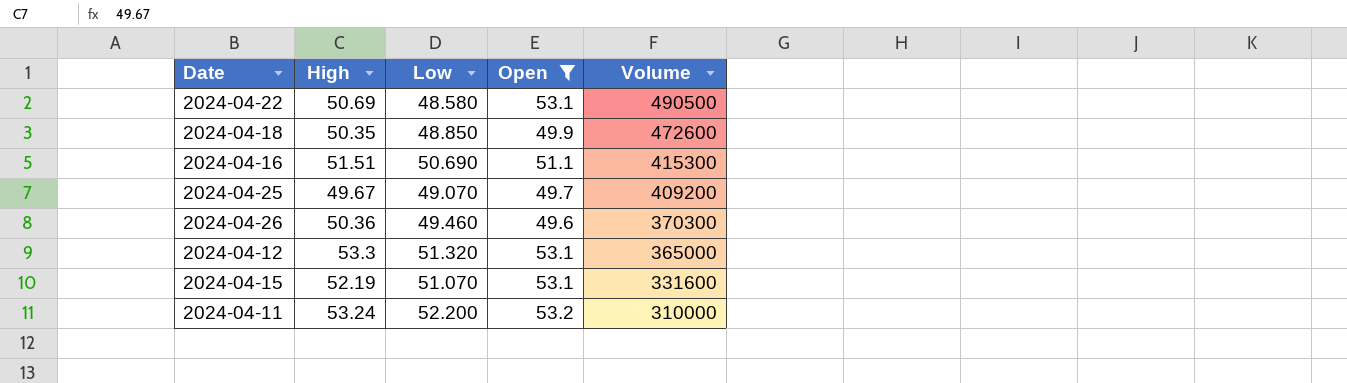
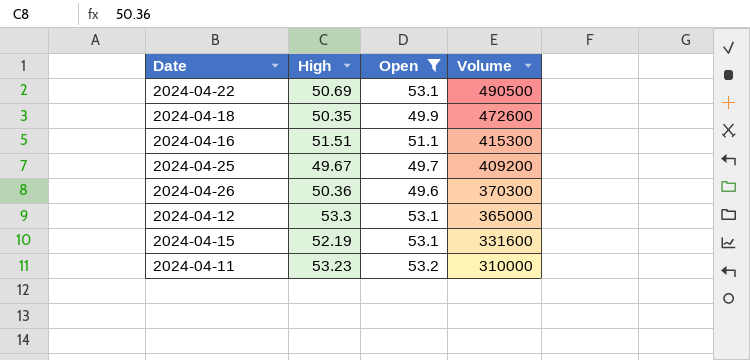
column Low | position: 3 -> none
2024-04-11 | High: 53.24 -> 53.23

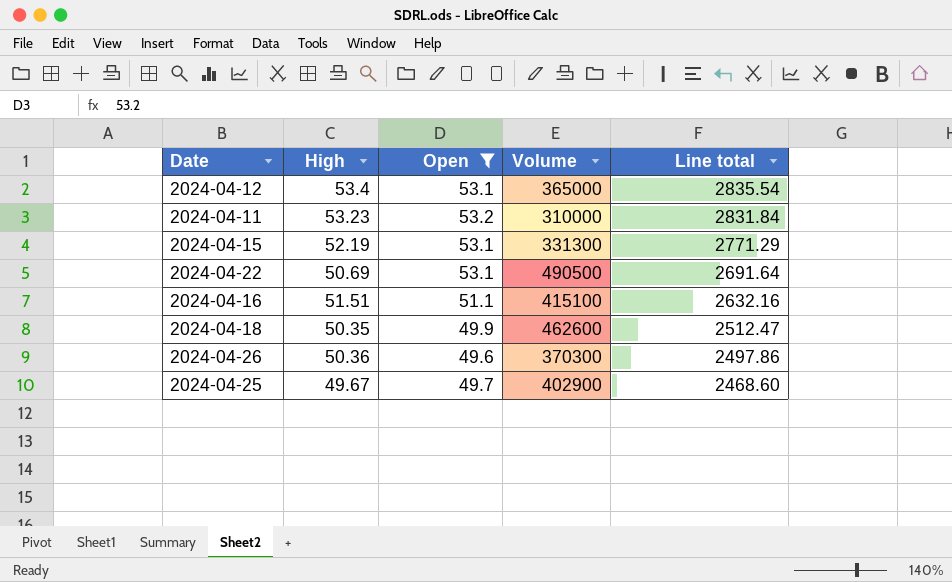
row order: Volume descending -> Line total descending
column Line total | formula: none -> [High] * [Open]
2024-04-12 | High: 53.3 -> 53.4
2024-04-15 | Volume: 331600 -> 331300
2024-04-16 | Volume: 415300 -> 415100
2024-04-18 | Volume: 472600 -> 462600
2024-04-25 | Volume: 409200 -> 402900

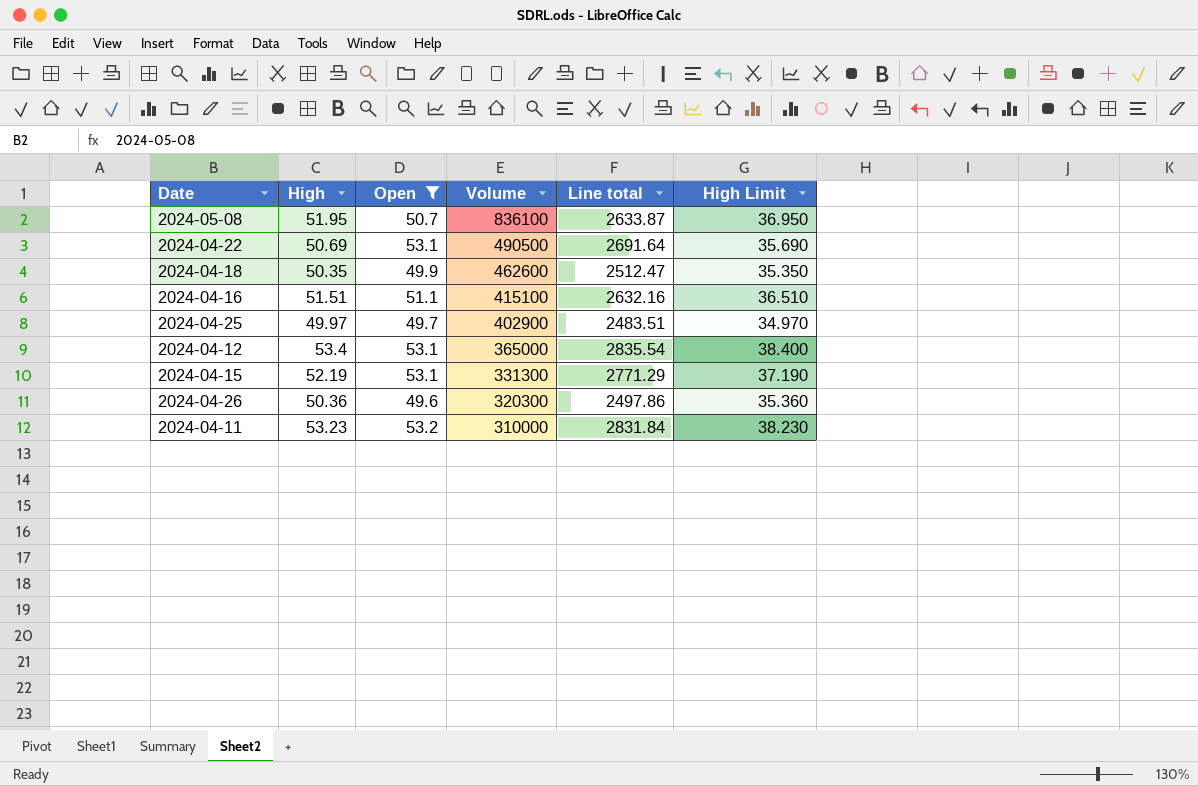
row order: Line total descending -> Volume descending
column High Limit | formula: none -> [High] - 15
row 2024-05-08: none -> 51.95 | 50.7 | 836100 | 2633.87 | 36.950
2024-04-25 | High: 49.67 -> 49.97
2024-04-25 | Line total: 2468.60 -> 2483.51
2024-04-26 | Volume: 370300 -> 320300

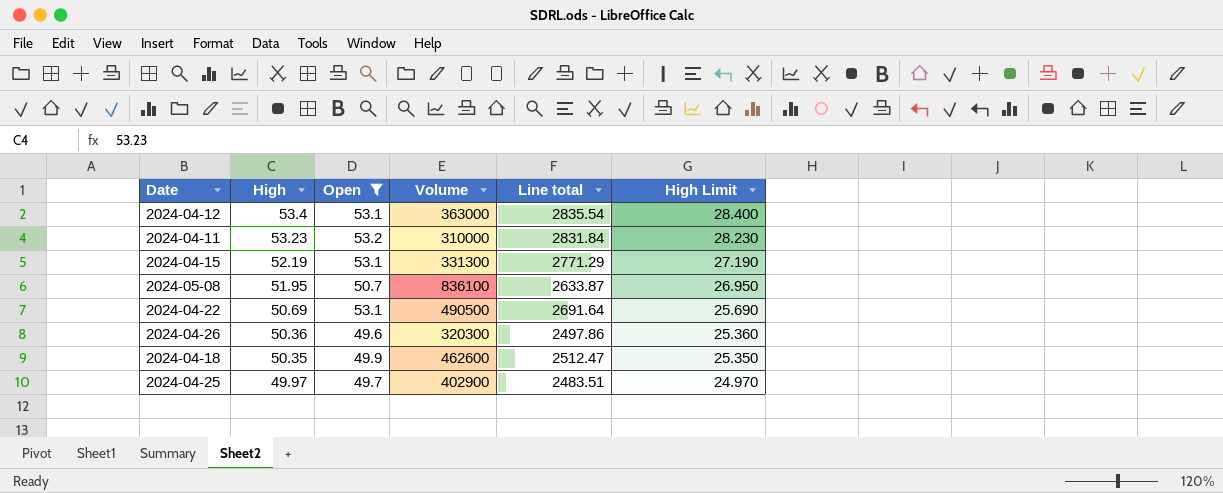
row order: Volume descending -> High descending
column High Limit | formula: [High] - 15 -> [High] - 25
row 2024-04-16: 51.51 | 51.1 | 415100 | 2632.16 | 36.510 -> none
2024-04-12 | Volume: 365000 -> 363000

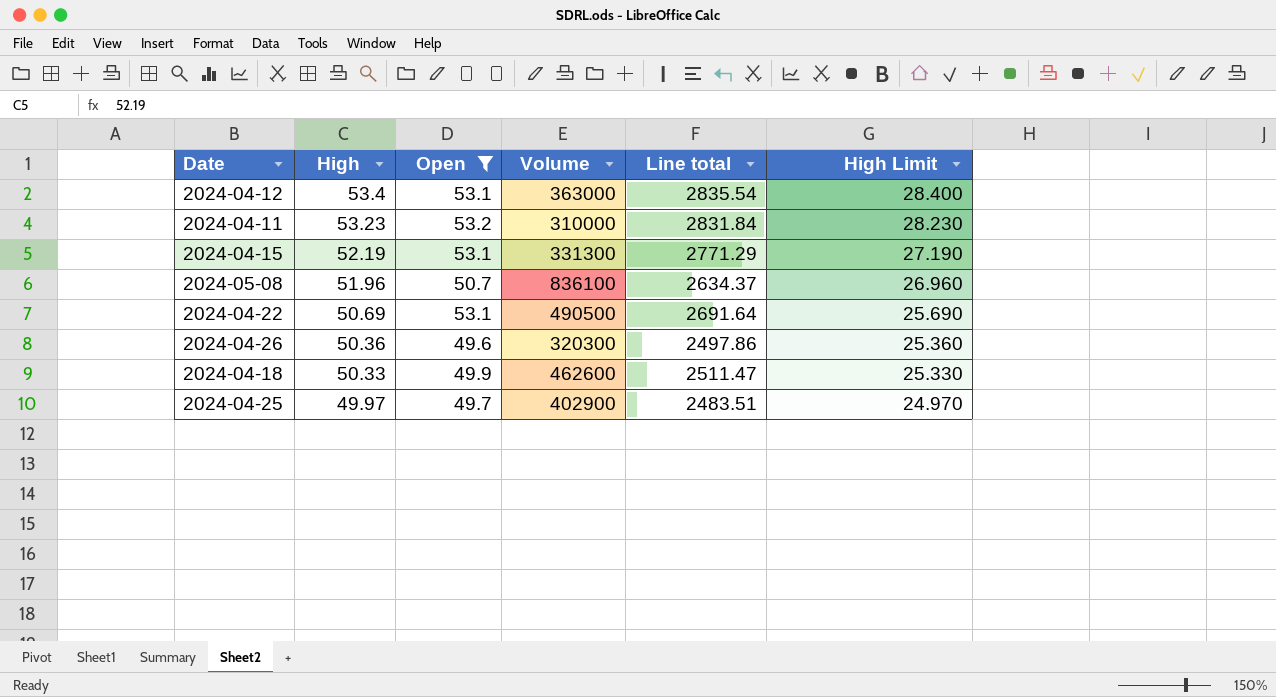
2024-05-08 | High: 51.95 -> 51.96
2024-05-08 | Line total: 2633.87 -> 2634.37
2024-05-08 | High Limit: 26.950 -> 26.960
2024-04-18 | High: 50.35 -> 50.33
2024-04-18 | Line total: 2512.47 -> 2511.47
2024-04-18 | High Limit: 25.350 -> 25.330

